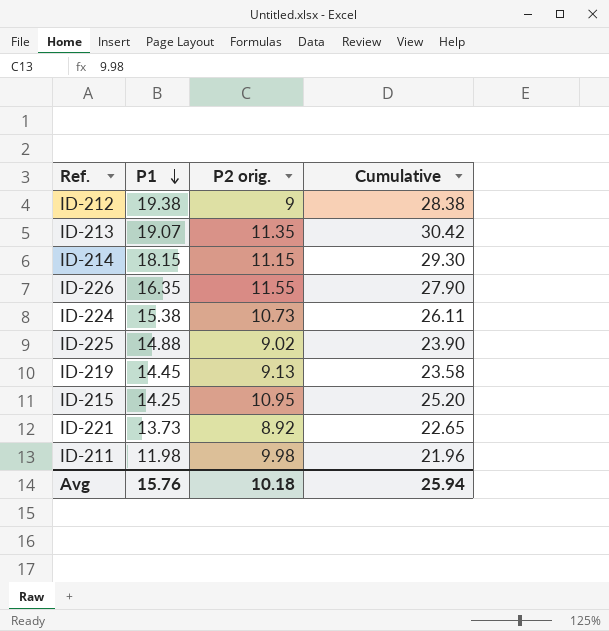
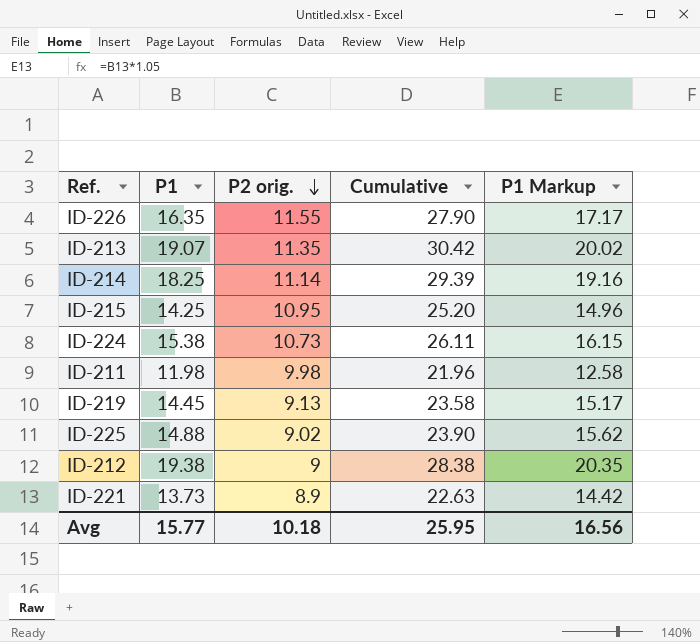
row order: P1 descending -> P2 orig. descending
column P1 Markup | formula: none -> [P1] * 1.05
ID-214 | P1: 18.15 -> 18.25
ID-214 | P2 orig.: 11.15 -> 11.14
ID-214 | Cumulative: 29.30 -> 29.39
ID-221 | P2 orig.: 8.92 -> 8.9
ID-221 | Cumulative: 22.65 -> 22.63
Avg | P1: 15.76 -> 15.77
Avg | Cumulative: 25.94 -> 25.95

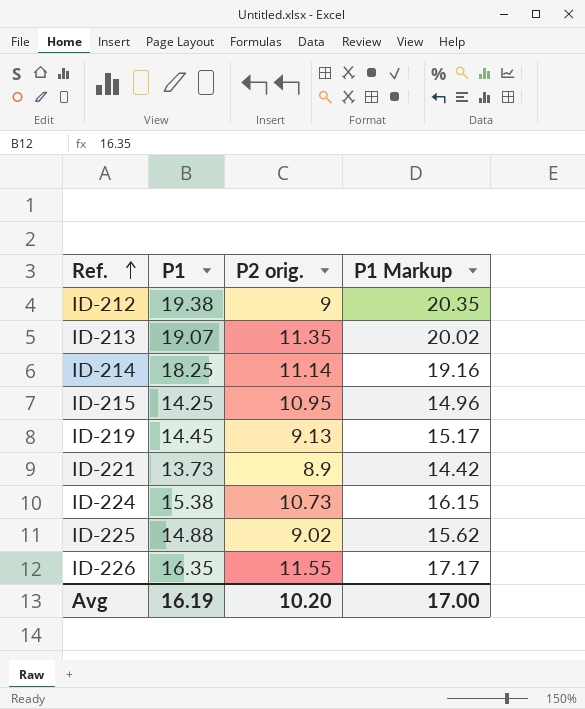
row order: P2 orig. descending -> Ref. ascending
column Cumulative | formula: [P1] + [P2 orig.] -> none
row ID-211: 11.98 | 9.98 | 21.96 | 12.58 -> none
Avg | P1: 15.77 -> 16.19
Avg | P2 orig.: 10.18 -> 10.20
Avg | P1 Markup: 16.56 -> 17.00

